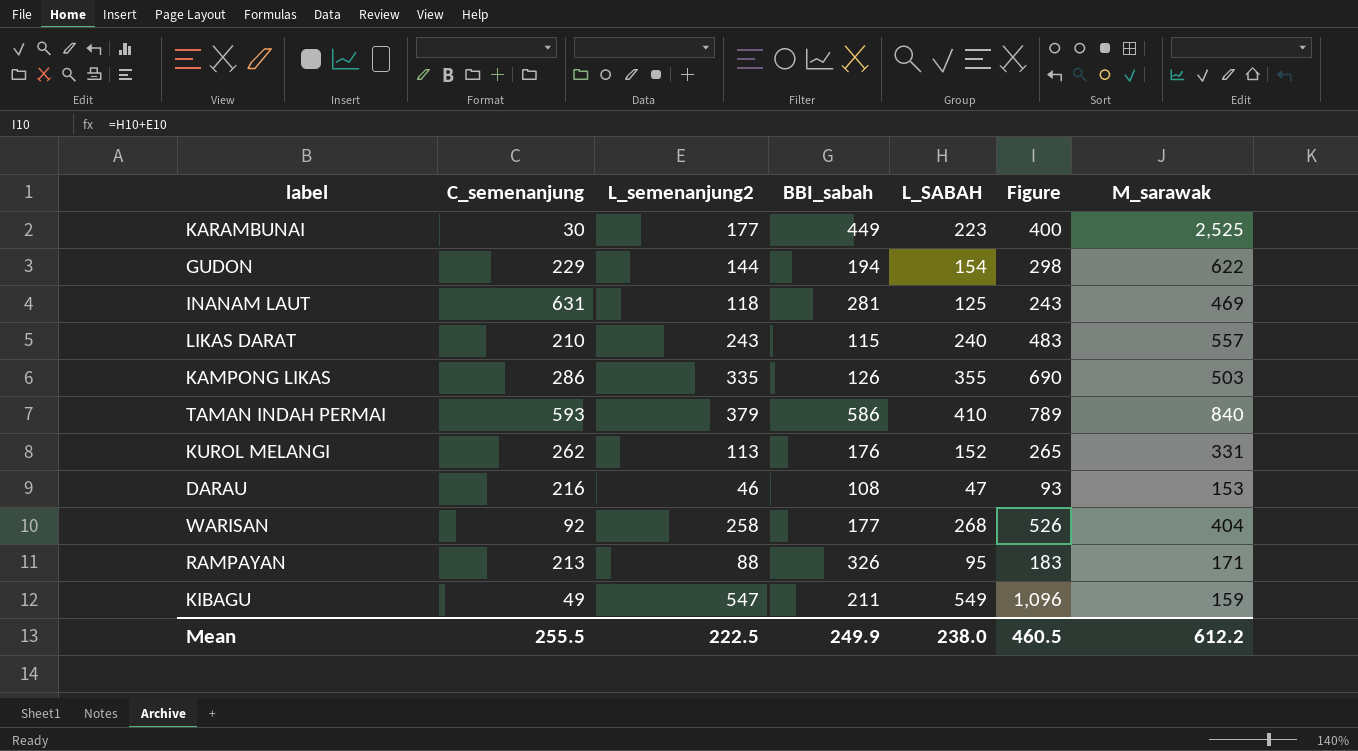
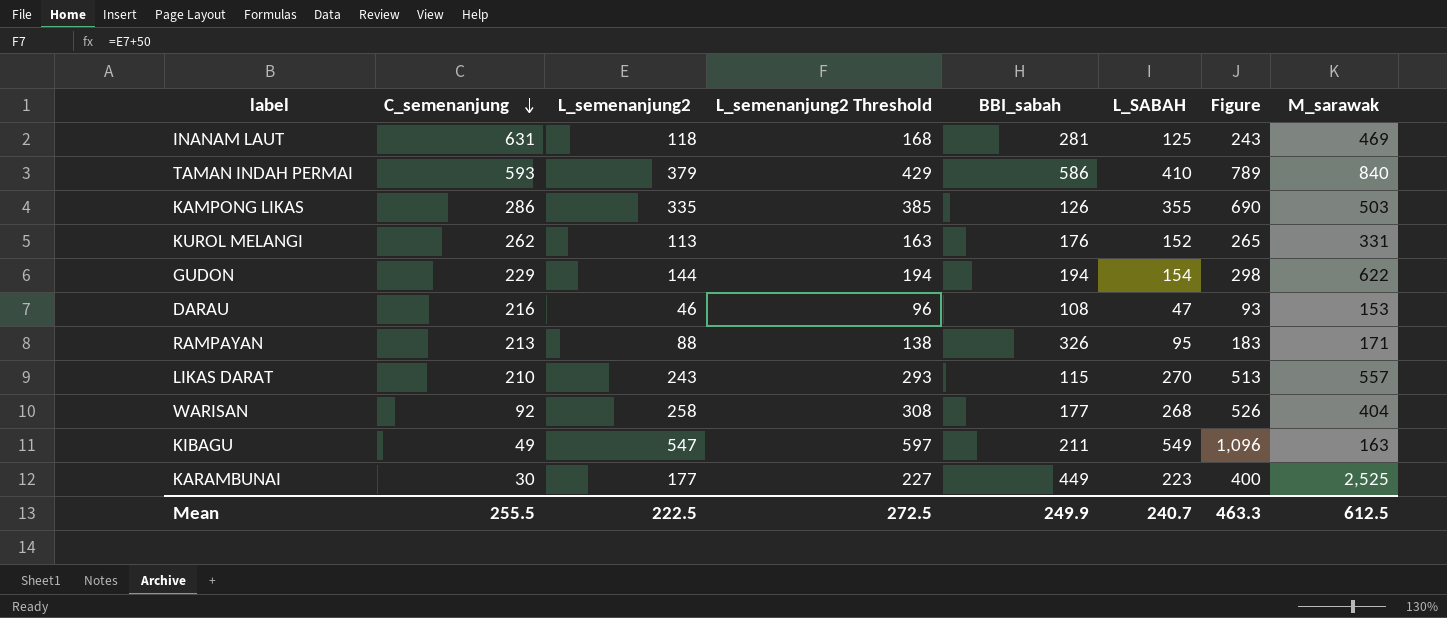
row order: none -> C_semenanjung descending
column L_semenanjung2 Threshold | formula: none -> [L_semenanjung2] + 50
LIKAS DARAT | L_SABAH: 240 -> 270
LIKAS DARAT | Figure: 483 -> 513
KIBAGU | M_sarawak: 159 -> 163
Mean | L_SABAH: 238.0 -> 240.7
Mean | Figure: 460.5 -> 463.3
Mean | M_sarawak: 612.2 -> 612.5

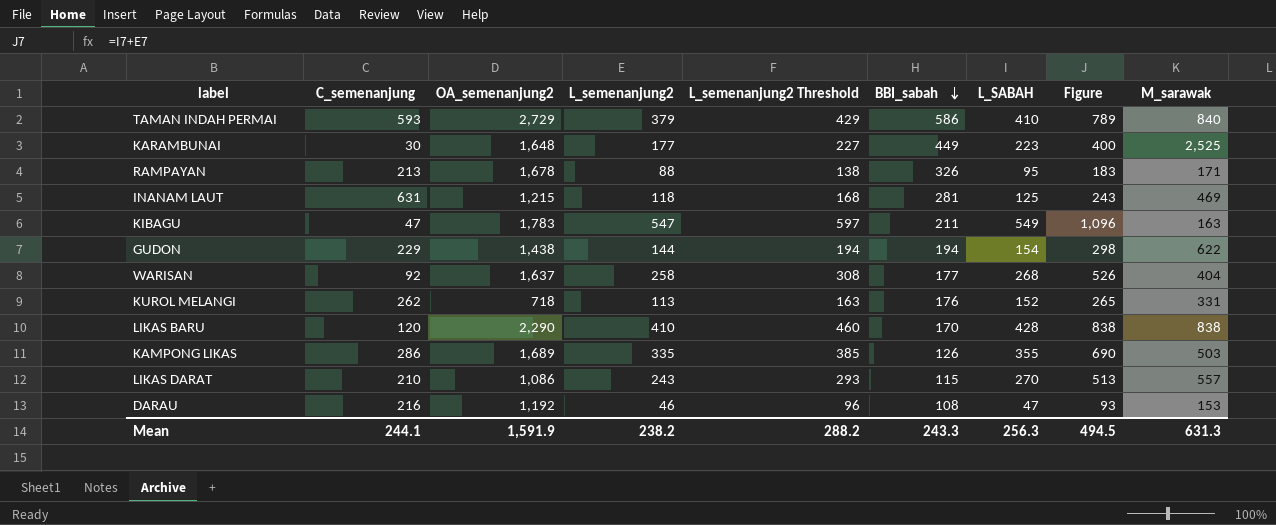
row order: C_semenanjung descending -> BBI_sabah descending
column OA_semenanjung2 | position: none -> 3
KIBAGU | C_semenanjung: 49 -> 47
row LIKAS BARU: none -> 120 | 2,290 | 410 | 460 | 170 | 428 | 838 | 838
Mean | C_semenanjung: 255.5 -> 244.1
Mean | L_semenanjung2: 222.5 -> 238.2
Mean | L_semenanjung2 Threshold: 272.5 -> 288.2
Mean | BBI_sabah: 249.9 -> 243.3
Mean | L_SABAH: 240.7 -> 256.3
Mean | Figure: 463.3 -> 494.5
Mean | M_sarawak: 612.5 -> 631.3

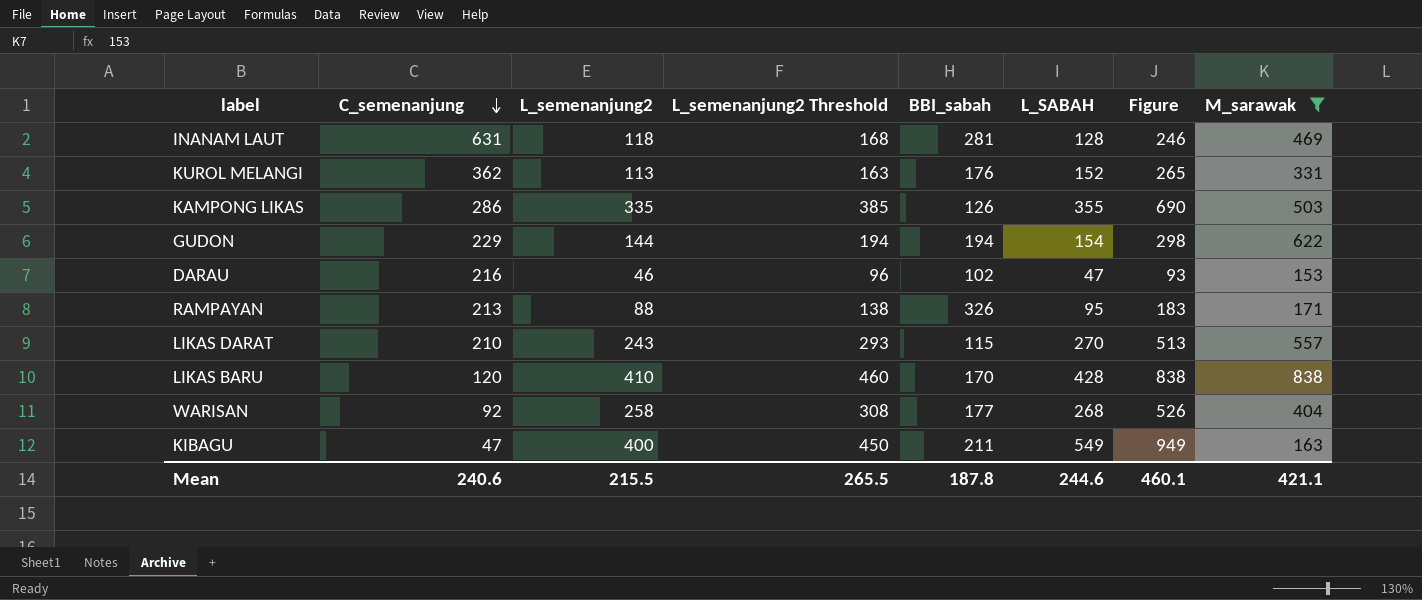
filter: none -> M_sarawak <= 838
row order: BBI_sabah descending -> C_semenanjung descending
column OA_semenanjung2 | position: 3 -> none
INANAM LAUT | L_SABAH: 125 -> 128
INANAM LAUT | Figure: 243 -> 246
KUROL MELANGI | C_semenanjung: 262 -> 362
DARAU | BBI_sabah: 108 -> 102
KIBAGU | L_semenanjung2: 547 -> 400
KIBAGU | L_semenanjung2 Threshold: 597 -> 450
KIBAGU | Figure: 1,096 -> 949
Mean | C_semenanjung: 244.1 -> 240.6
Mean | L_semenanjung2: 238.2 -> 215.5
Mean | L_semenanjung2 Threshold: 288.2 -> 265.5
Mean | BBI_sabah: 243.3 -> 187.8
Mean | L_SABAH: 256.3 -> 244.6
Mean | Figure: 494.5 -> 460.1
Mean | M_sarawak: 631.3 -> 421.1

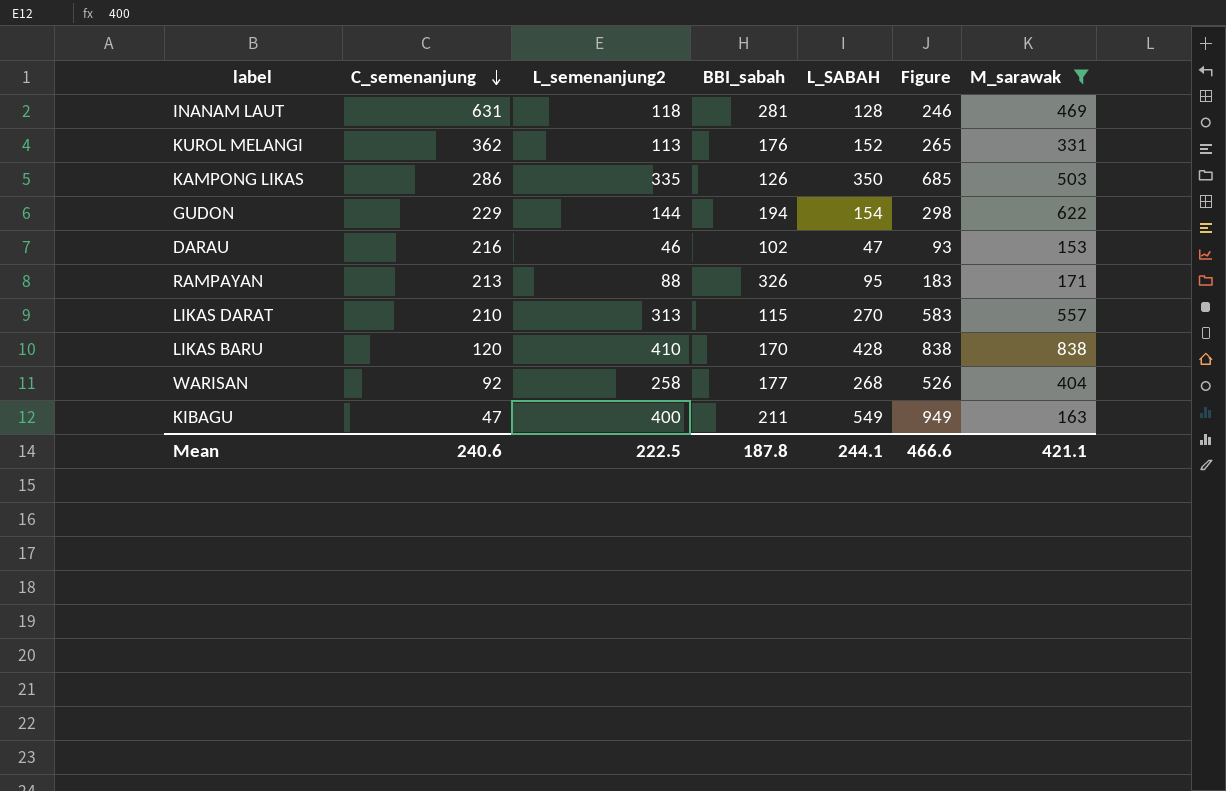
column L_semenanjung2 Threshold | formula: [L_semenanjung2] + 50 -> none
KAMPONG LIKAS | L_SABAH: 355 -> 350
KAMPONG LIKAS | Figure: 690 -> 685
LIKAS DARAT | L_semenanjung2: 243 -> 313
LIKAS DARAT | Figure: 513 -> 583
Mean | L_semenanjung2: 215.5 -> 222.5
Mean | L_SABAH: 244.6 -> 244.1
Mean | Figure: 460.1 -> 466.6

